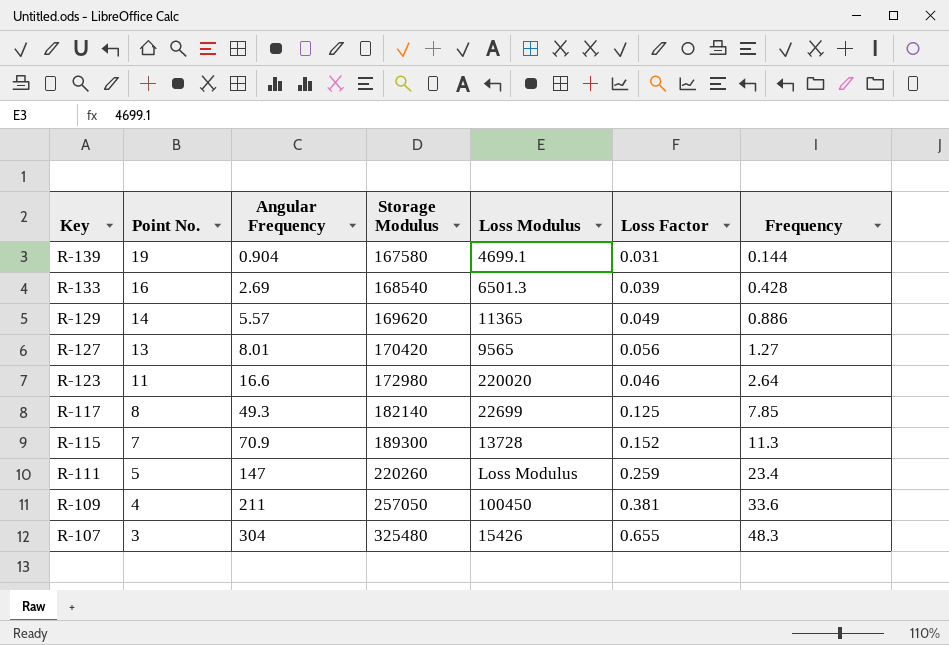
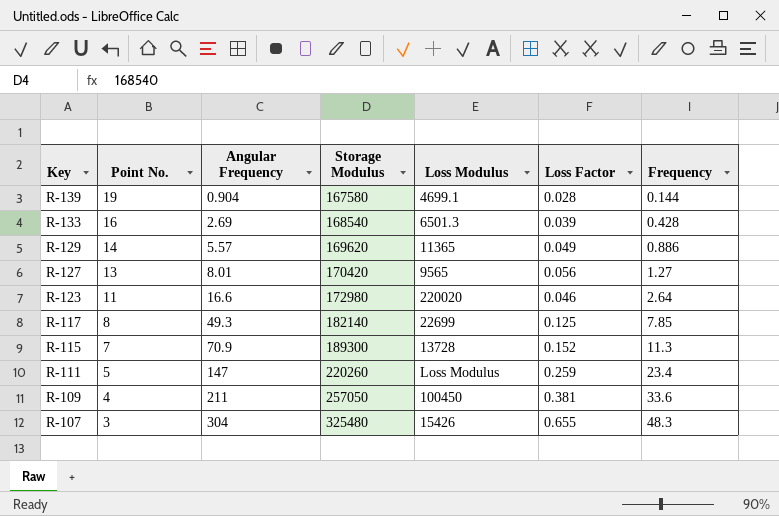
R-139 | Loss Factor: 0.031 -> 0.028

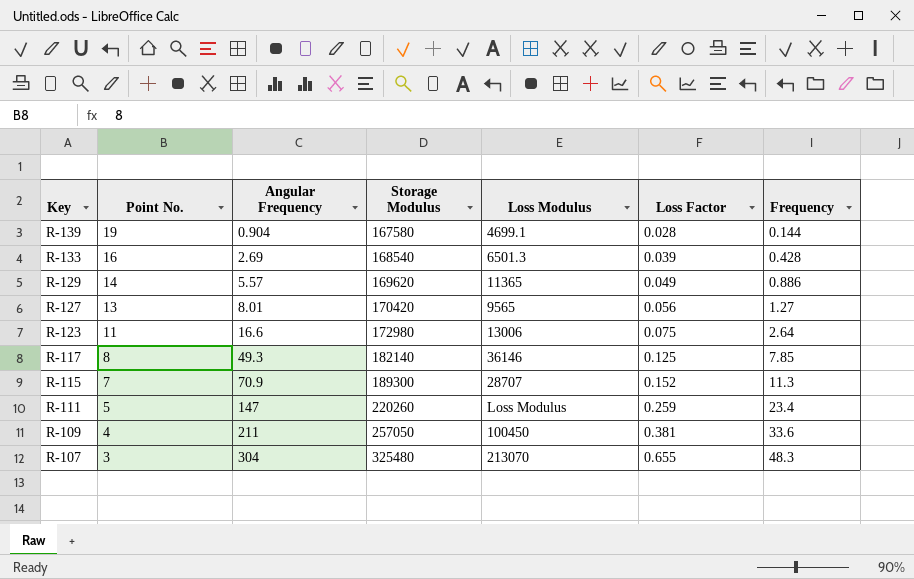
R-123 | Loss Modulus: 220020 -> 13006
R-123 | Loss Factor: 0.046 -> 0.075
R-117 | Loss Modulus: 22699 -> 36146
R-115 | Loss Modulus: 13728 -> 28707
R-107 | Loss Modulus: 15426 -> 213070

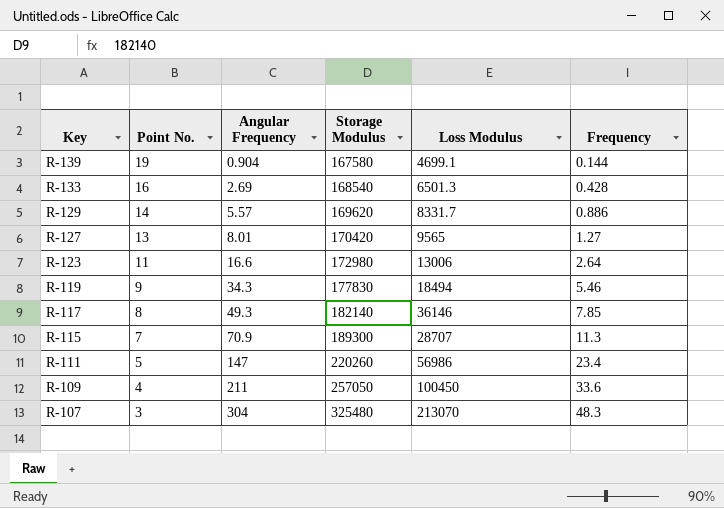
column Loss Factor | position: 6 -> none
R-129 | Loss Modulus: 11365 -> 8331.7
row R-119: none -> 9 | 34.3 | 177830 | 18494 | 5.46
R-111 | Loss Modulus: Loss Modulus -> 56986

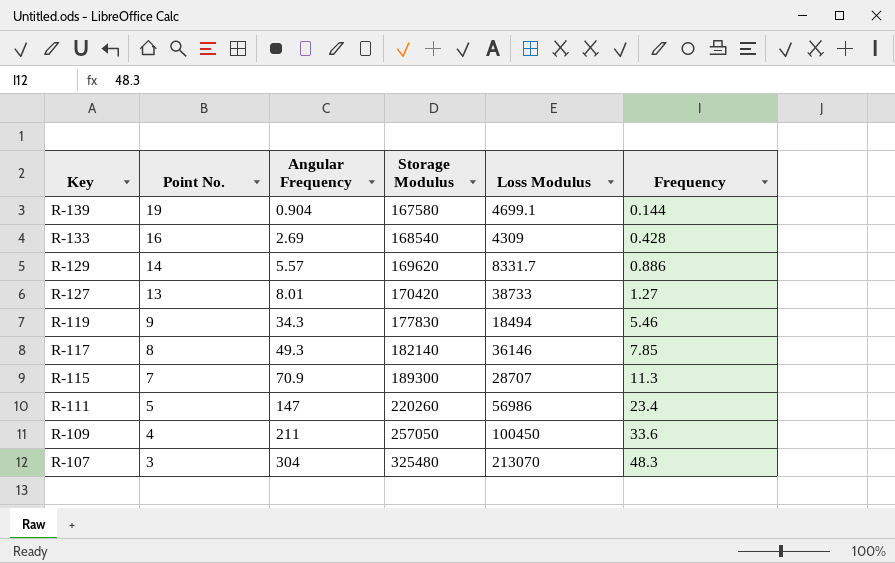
row R-123: 11 | 16.6 | 172980 | 13006 | 2.64 -> none
R-133 | Loss Modulus: 6501.3 -> 4309
R-127 | Loss Modulus: 9565 -> 38733

